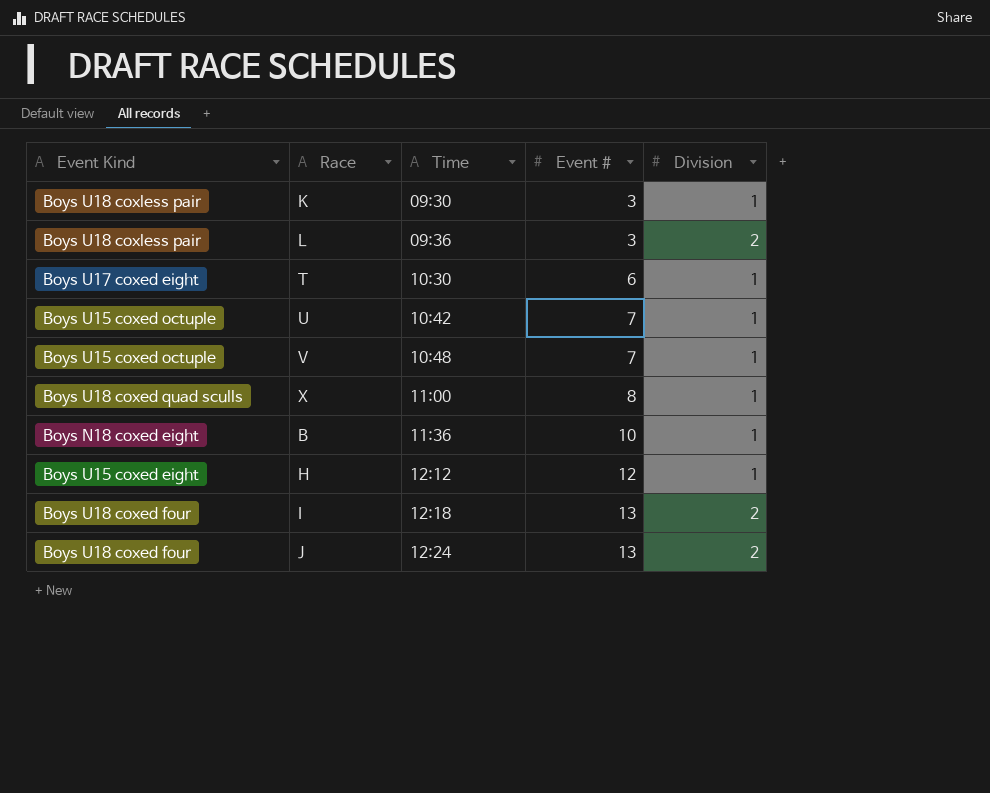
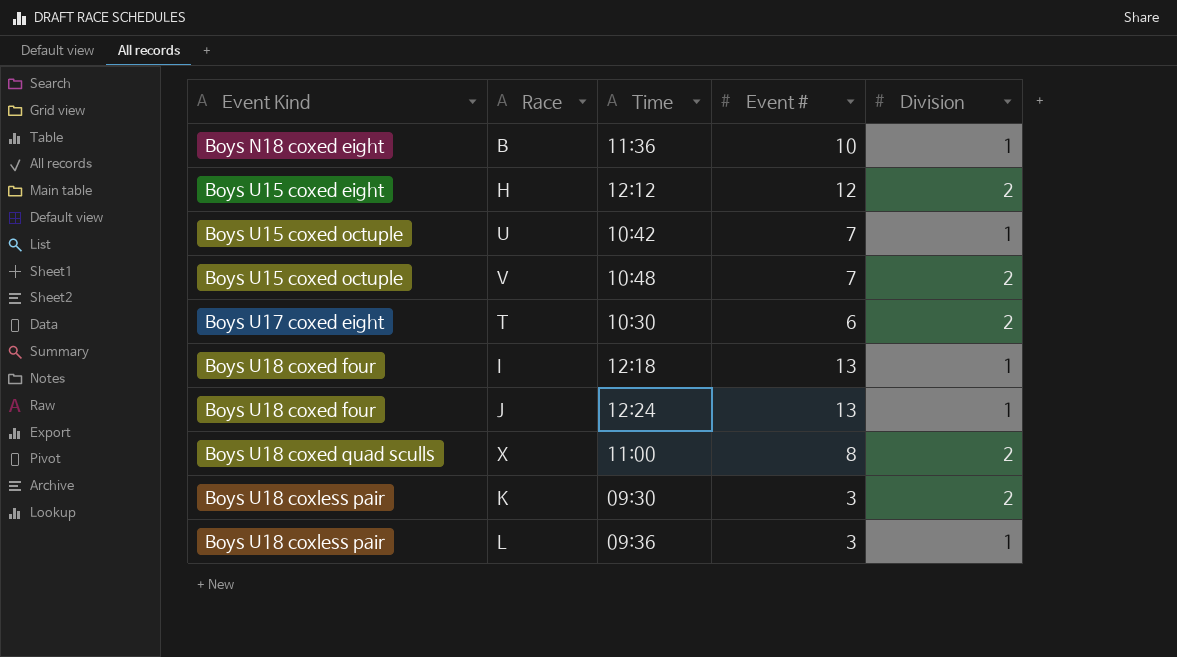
row order: Time ascending -> Event Kind ascending
H | Division: 1 -> 2
V | Division: 1 -> 2
T | Division: 1 -> 2
I | Division: 2 -> 1
J | Division: 2 -> 1
X | Division: 1 -> 2
K | Division: 1 -> 2
L | Division: 2 -> 1

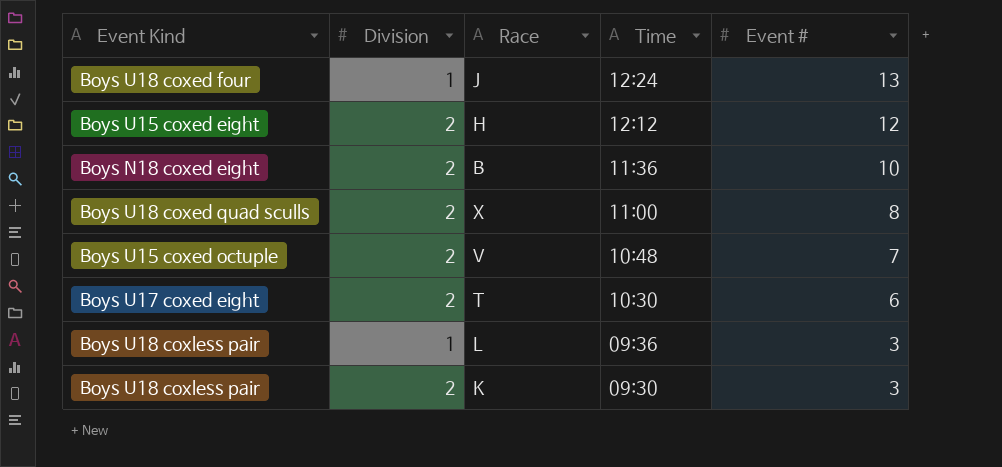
row order: Event Kind ascending -> Time descending
column Division | position: 5 -> 2
row U: Boys U15 coxed octuple | 10:42 | 7 | 1 -> none
row I: Boys U18 coxed four | 12:18 | 13 | 1 -> none
B | Division: 1 -> 2

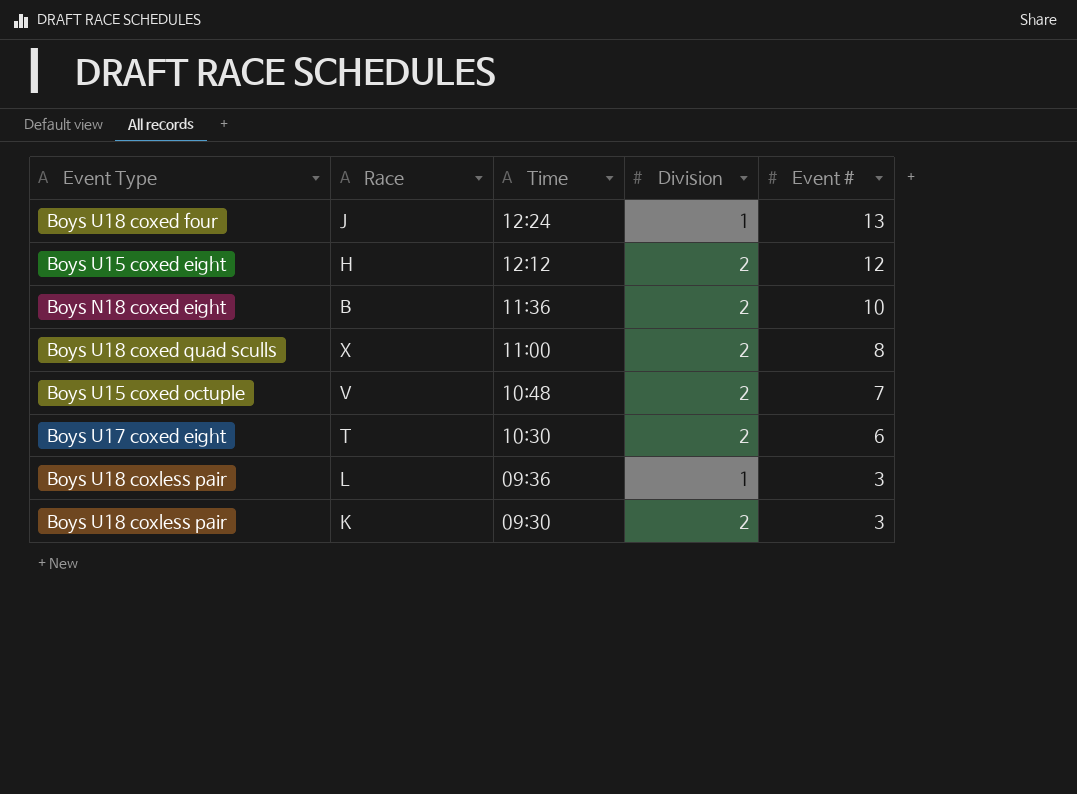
column name: Event Kind -> Event Type
column Division | position: 2 -> 4

